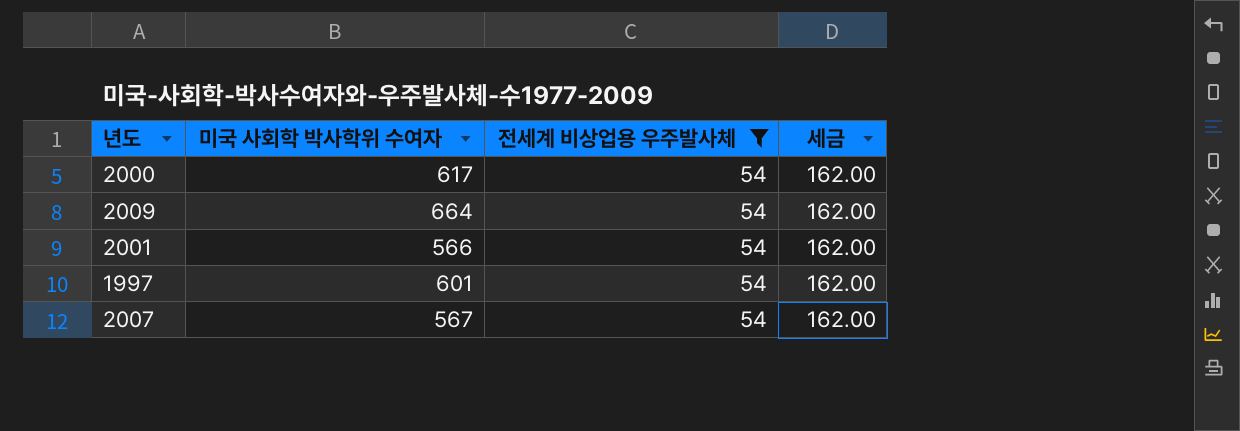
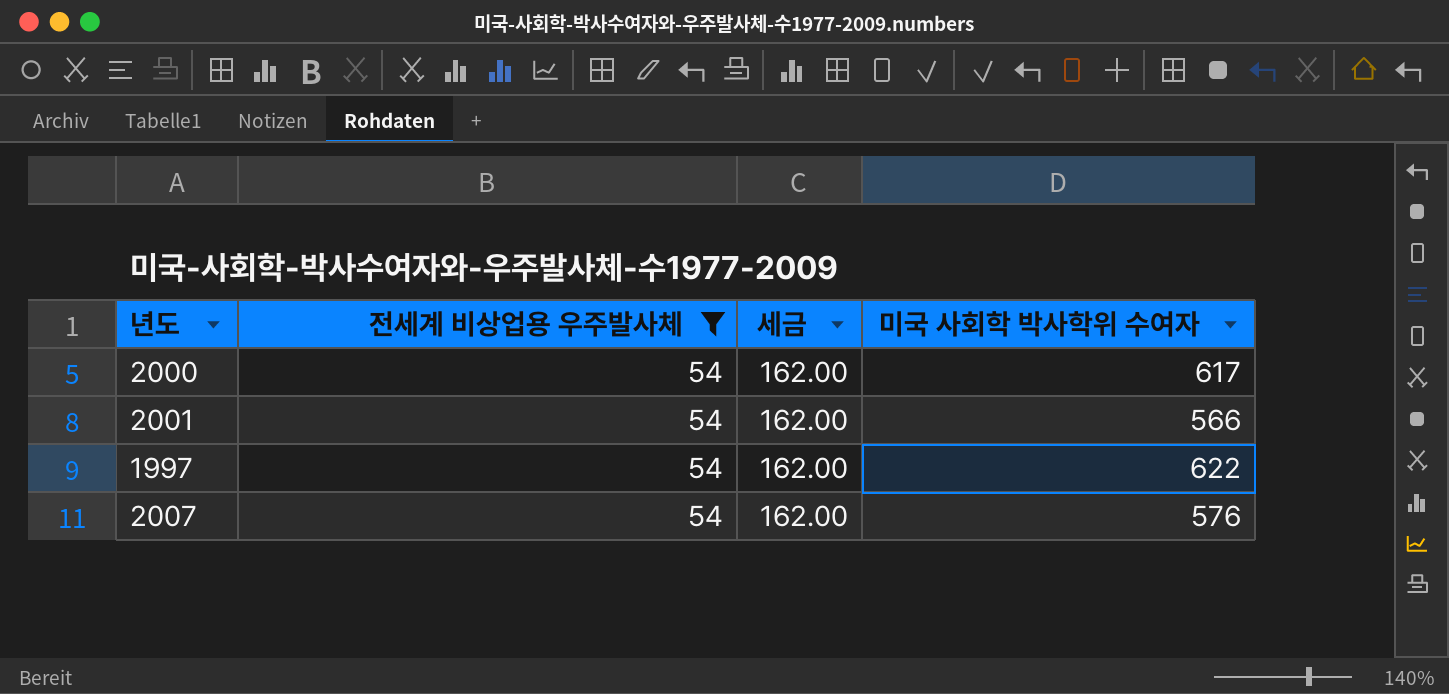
column 미국 사회학 박사학위 수여자 | position: 2 -> 4
row 2009: 664 | 54 | 162.00 -> none
1997 | 미국 사회학 박사학위 수여자: 601 -> 622
2007 | 미국 사회학 박사학위 수여자: 567 -> 576

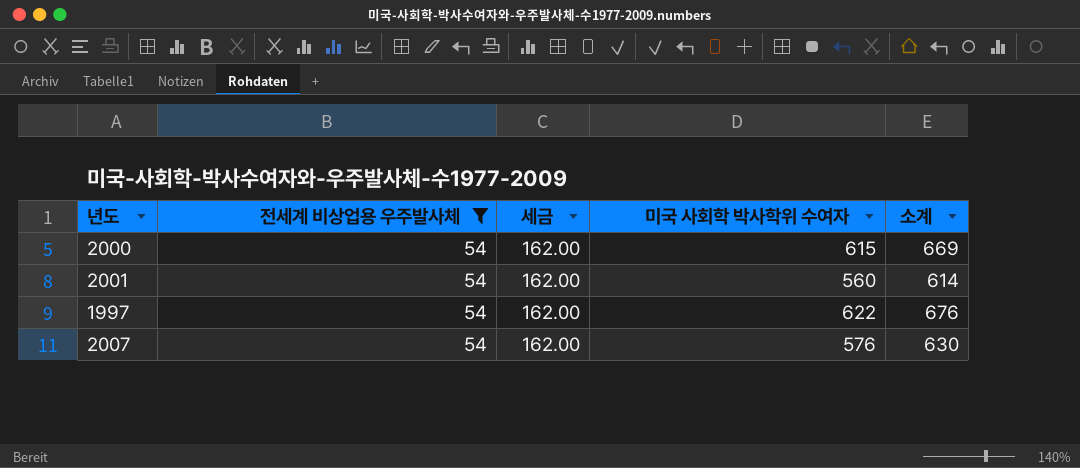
column 소계 | formula: none -> [전세계 비상업용 우주발사체] + [미국 사회학 박사학위 수여자]
2000 | 미국 사회학 박사학위 수여자: 617 -> 615
2001 | 미국 사회학 박사학위 수여자: 566 -> 560

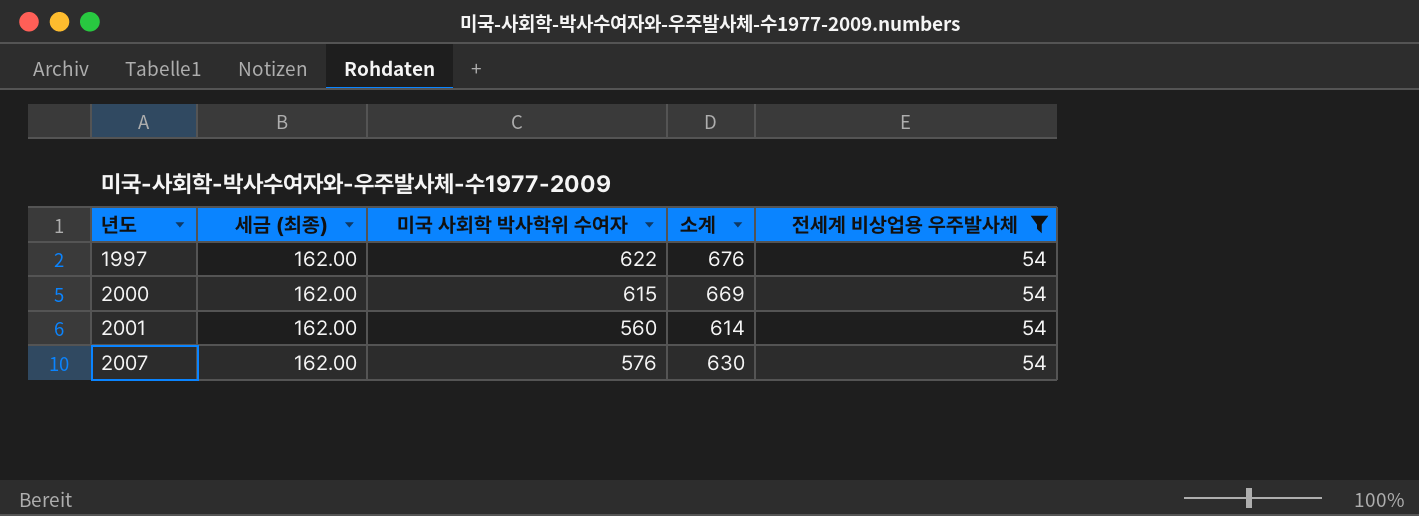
row order: none -> 년도 ascending
column name: 세금 -> 세금 (최종)
column 전세계 비상업용 우주발사체 | position: 2 -> 5

